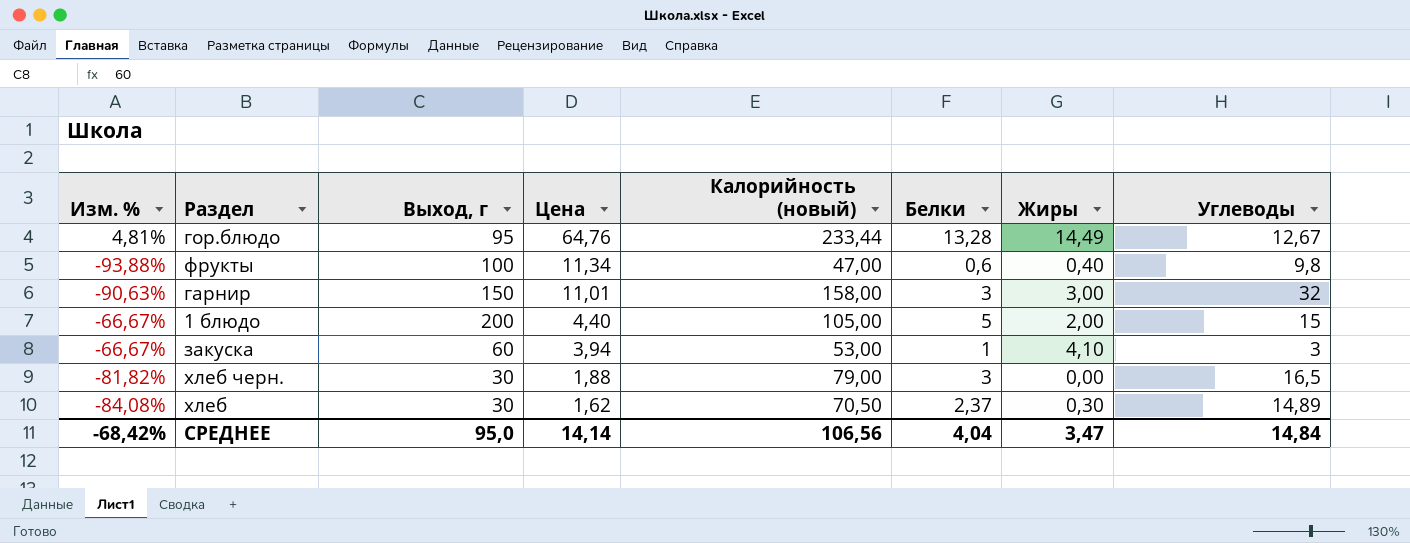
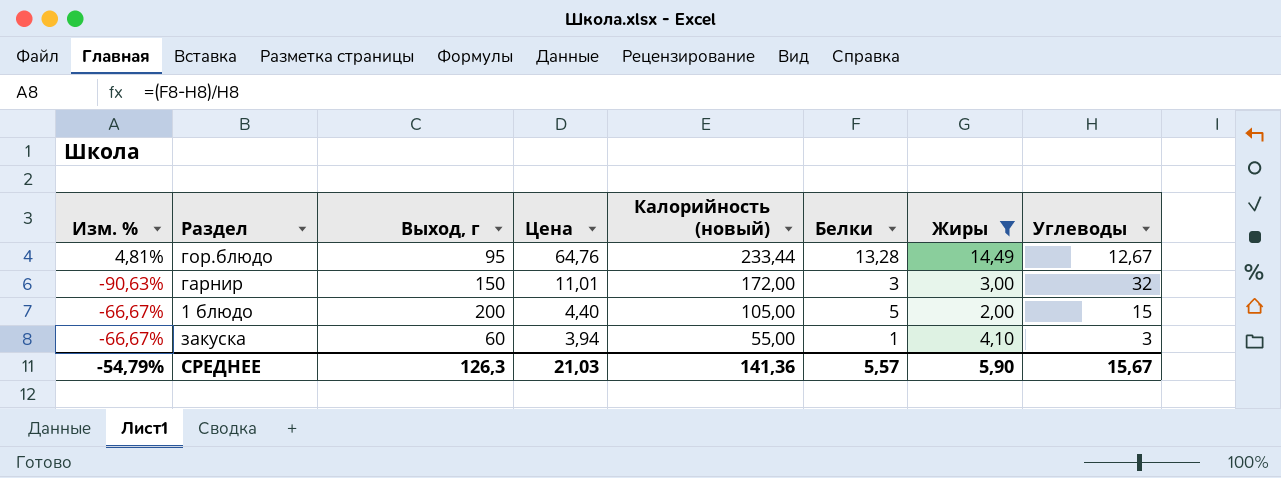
filter: none -> Жиры >= 2,00
гарнир | Калорийность (новый): 158,00 -> 172,00
закуска | Калорийность (новый): 53,00 -> 55,00
СРЕДНЕЕ | Изм. %: -68,42% -> -54,79%
СРЕДНЕЕ | Выход, г: 95,0 -> 126,3
СРЕДНЕЕ | Цена: 14,14 -> 21,03
СРЕДНЕЕ | Калорийность (новый): 106,56 -> 141,36
СРЕДНЕЕ | Белки: 4,04 -> 5,57
СРЕДНЕЕ | Жиры: 3,47 -> 5,90
СРЕДНЕЕ | Углеводы: 14,84 -> 15,67

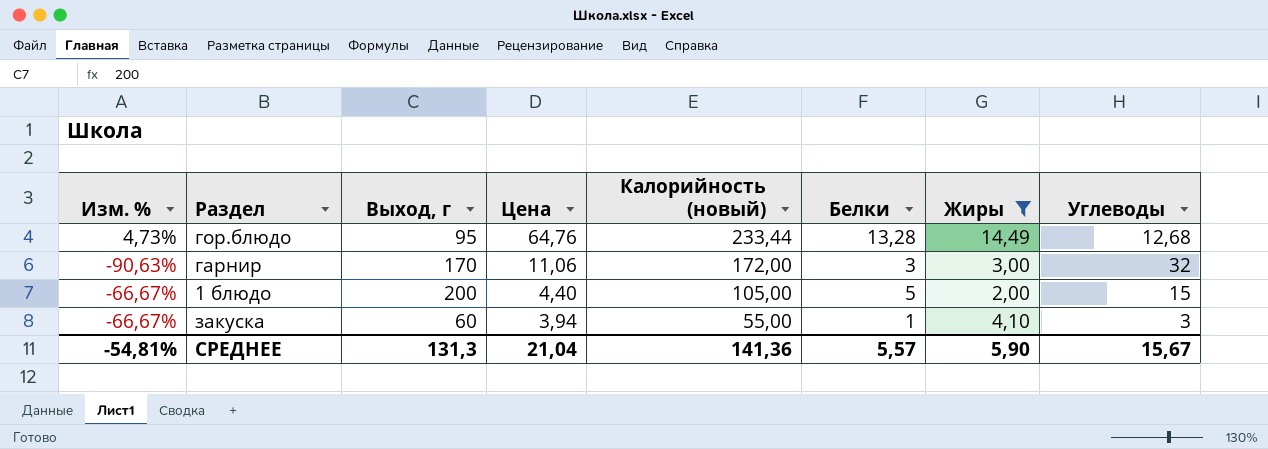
гор.блюдо | Изм. %: 4,81% -> 4,73%
гор.блюдо | Углеводы: 12,67 -> 12,68
гарнир | Выход, г: 150 -> 170
гарнир | Цена: 11,01 -> 11,06
СРЕДНЕЕ | Изм. %: -54,79% -> -54,81%
СРЕДНЕЕ | Выход, г: 126,3 -> 131,3
СРЕДНЕЕ | Цена: 21,03 -> 21,04

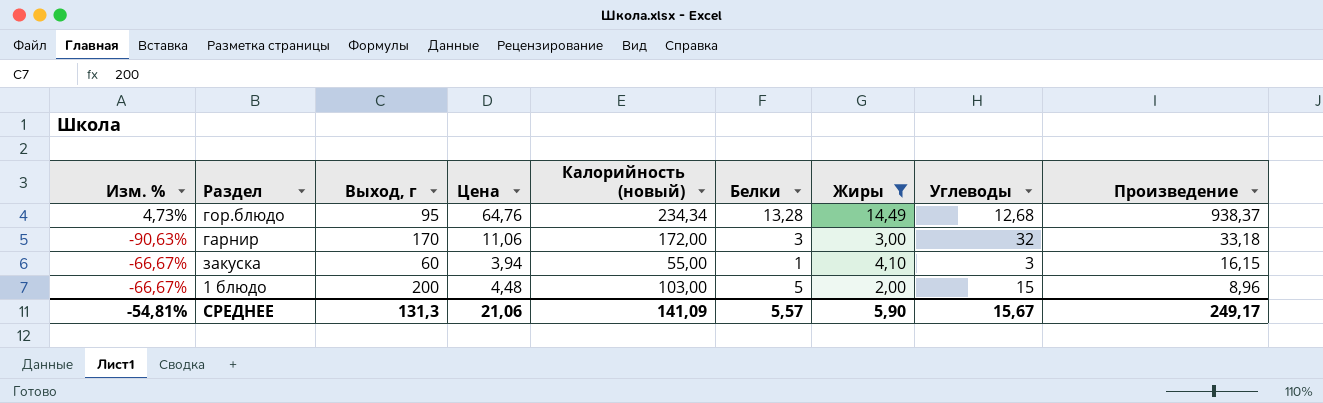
row order: Цена descending -> Произведение descending
column Произведение | formula: none -> [Цена] * [Жиры]
гор.блюдо | Калорийность (новый): 233,44 -> 234,34
1 блюдо | Цена: 4,40 -> 4,48
1 блюдо | Калорийность (новый): 105,00 -> 103,00
СРЕДНЕЕ | Цена: 21,04 -> 21,06
СРЕДНЕЕ | Калорийность (новый): 141,36 -> 141,09

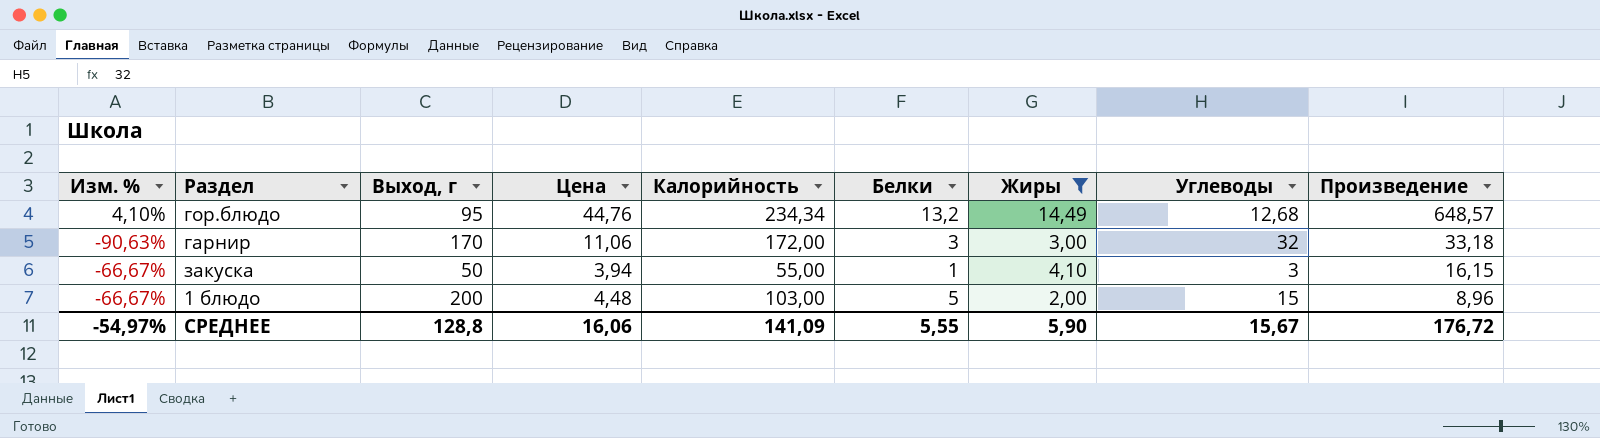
column name: Калорийность (новый) -> Калорийность
гор.блюдо | Изм. %: 4,73% -> 4,10%
гор.блюдо | Цена: 64,76 -> 44,76
гор.блюдо | Белки: 13,28 -> 13,2
гор.блюдо | Произведение: 938,37 -> 648,57
закуска | Выход, г: 60 -> 50
СРЕДНЕЕ | Изм. %: -54,81% -> -54,97%
СРЕДНЕЕ | Выход, г: 131,3 -> 128,8
СРЕДНЕЕ | Цена: 21,06 -> 16,06
СРЕДНЕЕ | Белки: 5,57 -> 5,55
СРЕДНЕЕ | Произведение: 249,17 -> 176,72

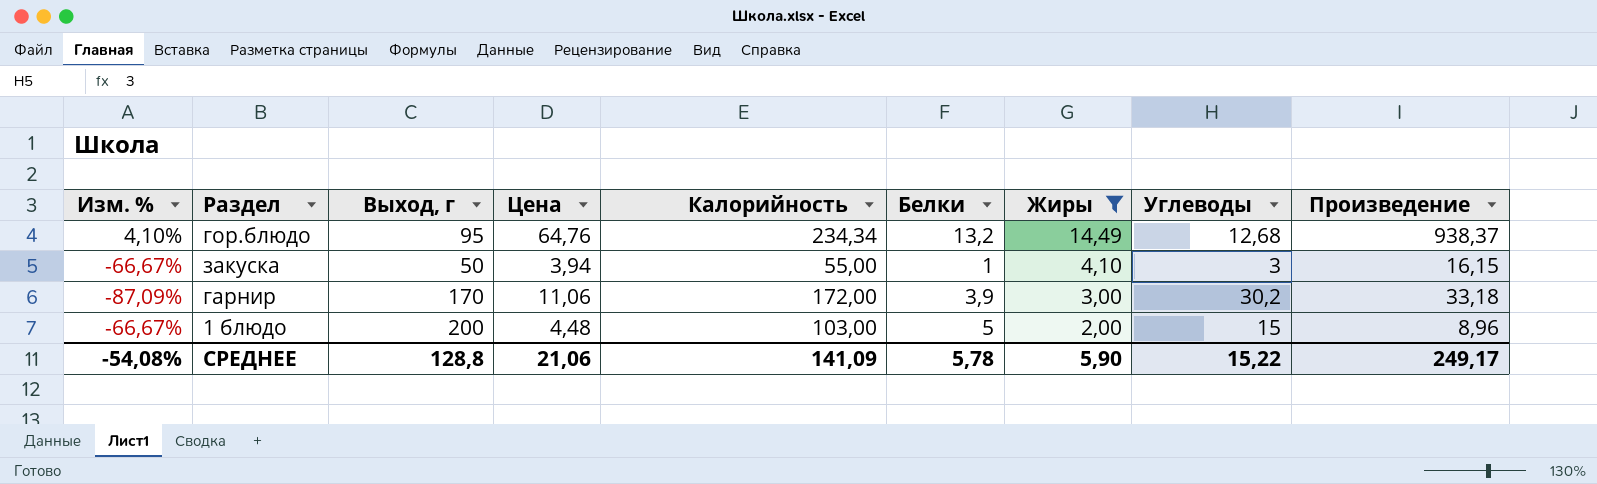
row order: Произведение descending -> Жиры descending
гор.блюдо | Цена: 44,76 -> 64,76
гор.блюдо | Произведение: 648,57 -> 938,37
гарнир | Изм. %: -90,63% -> -87,09%
гарнир | Белки: 3 -> 3,9
гарнир | Углеводы: 32 -> 30,2
СРЕДНЕЕ | Изм. %: -54,97% -> -54,08%
СРЕДНЕЕ | Цена: 16,06 -> 21,06
СРЕДНЕЕ | Белки: 5,55 -> 5,78
СРЕДНЕЕ | Углеводы: 15,67 -> 15,22
СРЕДНЕЕ | Произведение: 176,72 -> 249,17

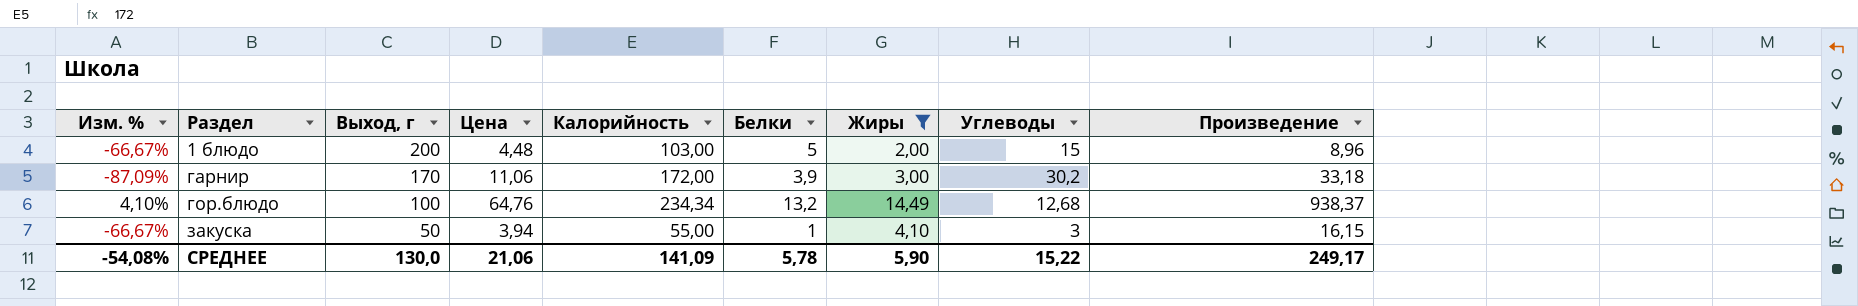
row order: Жиры descending -> Раздел ascending
гор.блюдо | Выход, г: 95 -> 100
СРЕДНЕЕ | Выход, г: 128,8 -> 130,0

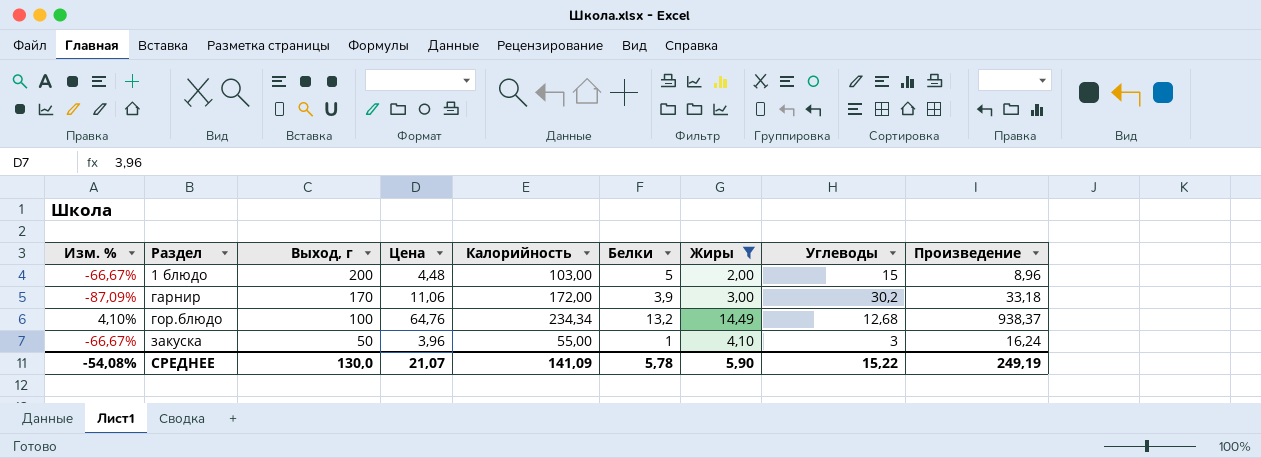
закуска | Цена: 3,94 -> 3,96
закуска | Произведение: 16,15 -> 16,24
СРЕДНЕЕ | Цена: 21,06 -> 21,07
СРЕДНЕЕ | Произведение: 249,17 -> 249,19

